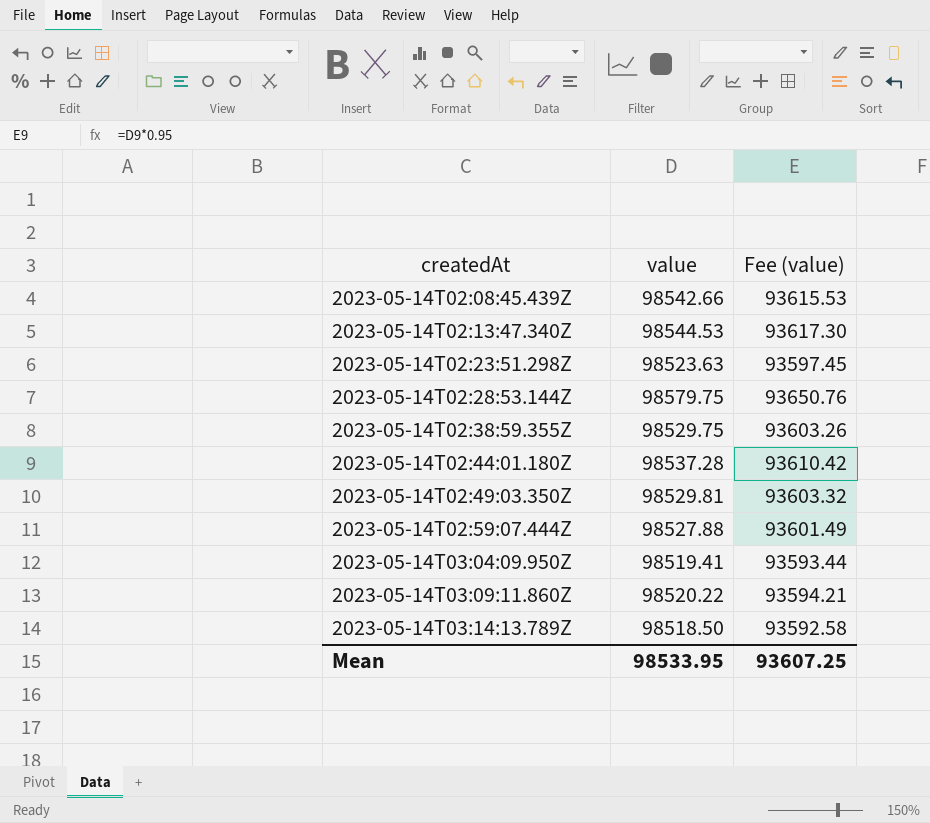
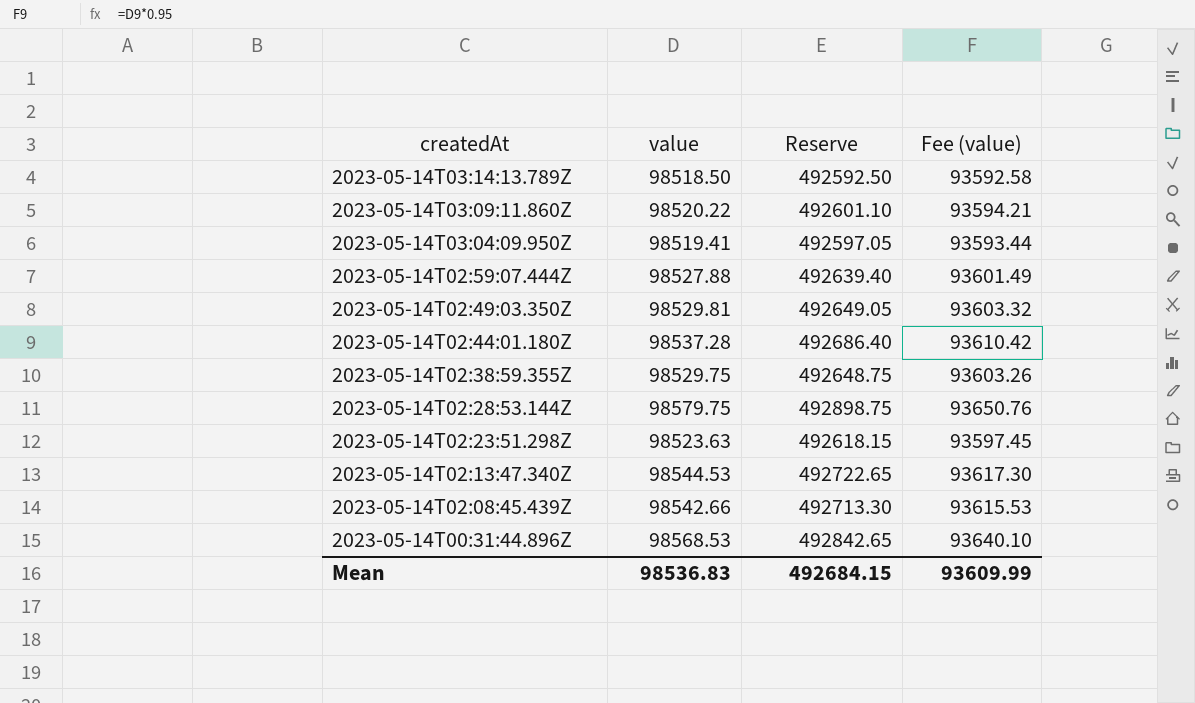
row order: createdAt ascending -> createdAt descending
column Reserve | formula: none -> [value] * 5
row 2023-05-14T00:31:44.896Z: none -> 98568.53 | 492842.65 | 93640.10
Mean | value: 98533.95 -> 98536.83
Mean | Fee (value): 93607.25 -> 93609.99

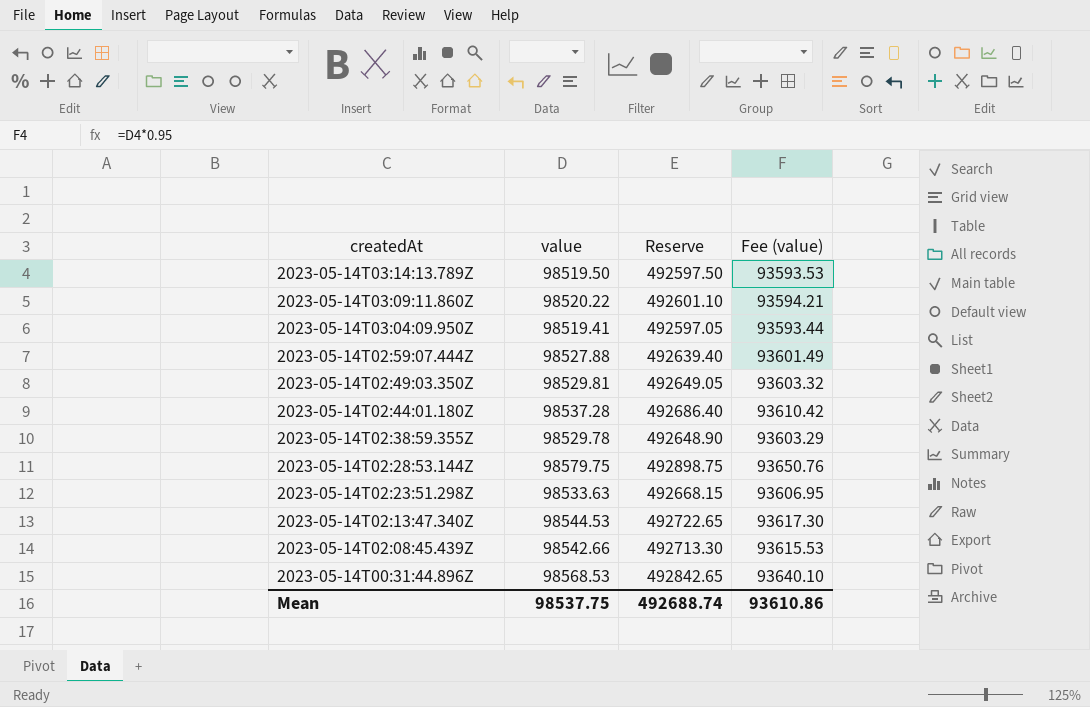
2023-05-14T03:14:13.789Z | value: 98518.50 -> 98519.50
2023-05-14T03:14:13.789Z | Reserve: 492592.50 -> 492597.50
2023-05-14T03:14:13.789Z | Fee (value): 93592.58 -> 93593.53
2023-05-14T02:38:59.355Z | value: 98529.75 -> 98529.78
2023-05-14T02:38:59.355Z | Reserve: 492648.75 -> 492648.90
2023-05-14T02:38:59.355Z | Fee (value): 93603.26 -> 93603.29
2023-05-14T02:23:51.298Z | value: 98523.63 -> 98533.63
2023-05-14T02:23:51.298Z | Reserve: 492618.15 -> 492668.15
2023-05-14T02:23:51.298Z | Fee (value): 93597.45 -> 93606.95
Mean | value: 98536.83 -> 98537.75
Mean | Reserve: 492684.15 -> 492688.74
Mean | Fee (value): 93609.99 -> 93610.86

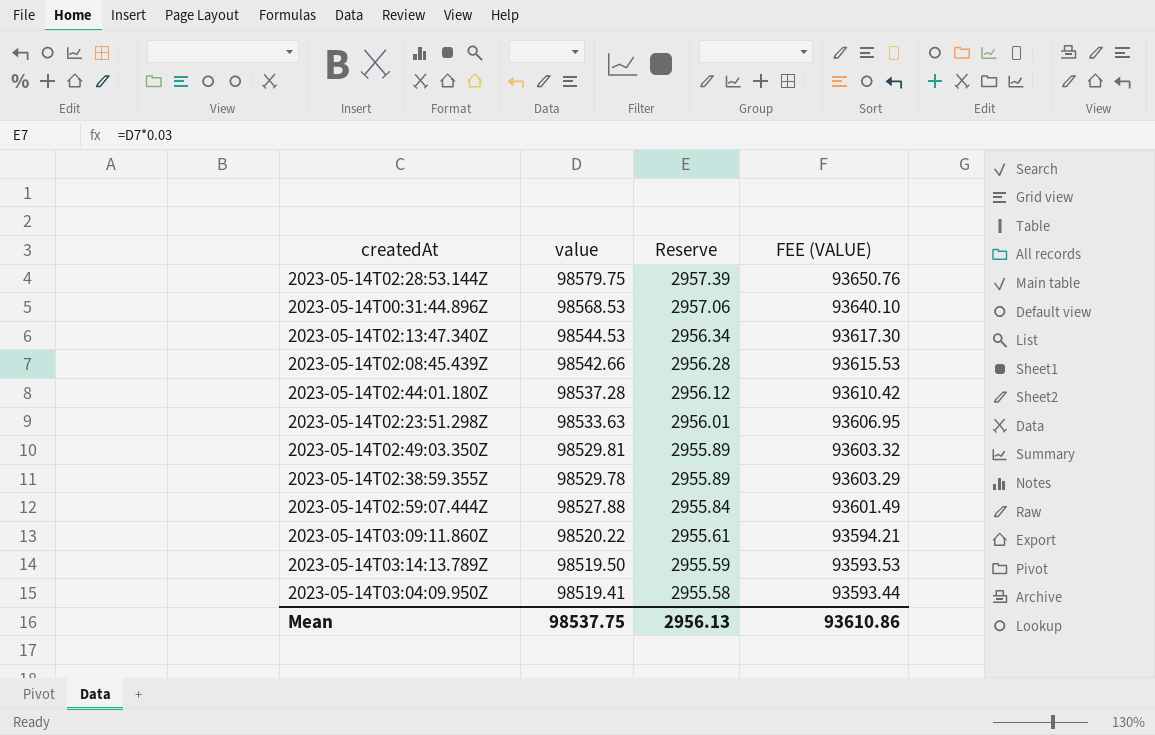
row order: createdAt descending -> value descending
column Reserve | formula: [value] * 5 -> [value] * 0.03
column name: Fee (value) -> FEE (VALUE)
Mean | Reserve: 492688.74 -> 2956.13

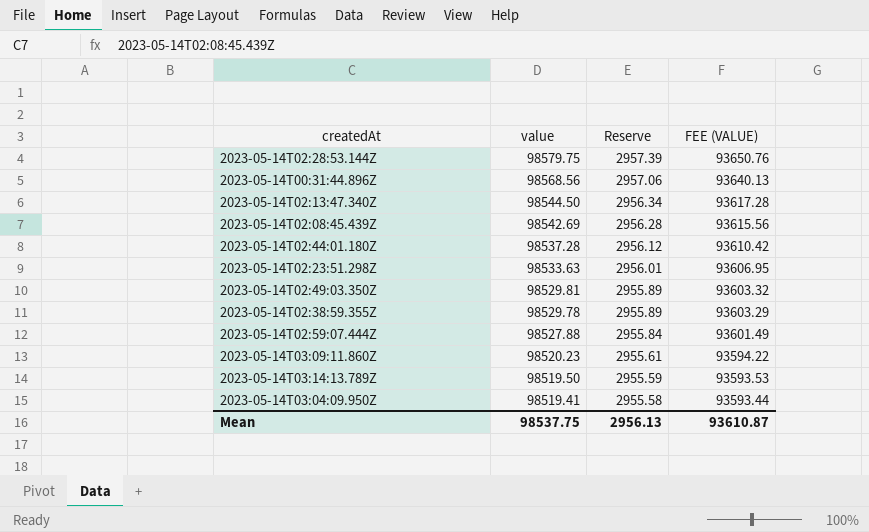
2023-05-14T00:31:44.896Z | value: 98568.53 -> 98568.56
2023-05-14T00:31:44.896Z | FEE (VALUE): 93640.10 -> 93640.13
2023-05-14T02:13:47.340Z | value: 98544.53 -> 98544.50
2023-05-14T02:13:47.340Z | FEE (VALUE): 93617.30 -> 93617.28
2023-05-14T02:08:45.439Z | value: 98542.66 -> 98542.69
2023-05-14T02:08:45.439Z | FEE (VALUE): 93615.53 -> 93615.56
2023-05-14T03:09:11.860Z | value: 98520.22 -> 98520.23
2023-05-14T03:09:11.860Z | FEE (VALUE): 93594.21 -> 93594.22
Mean | FEE (VALUE): 93610.86 -> 93610.87

